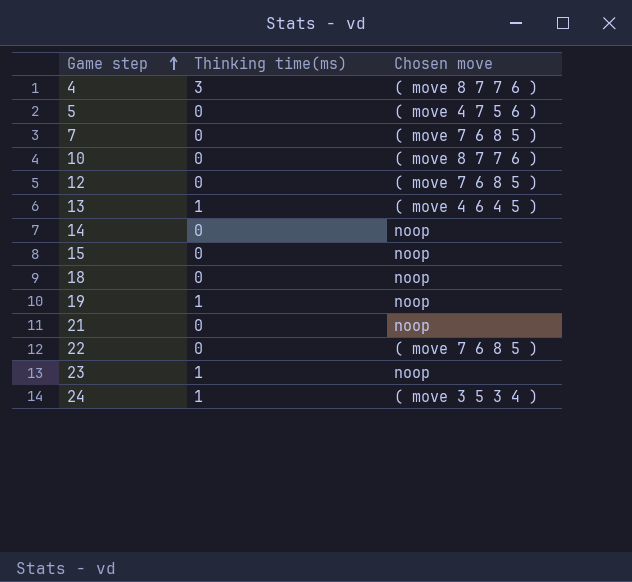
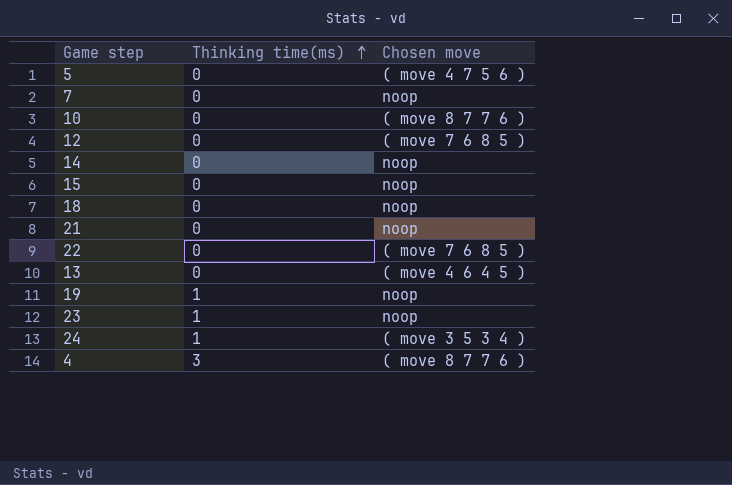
row order: Game step ascending -> Thinking time(ms) ascending
7 | Chosen move: ( move 7 6 8 5 ) -> noop
13 | Thinking time(ms): 1 -> 0

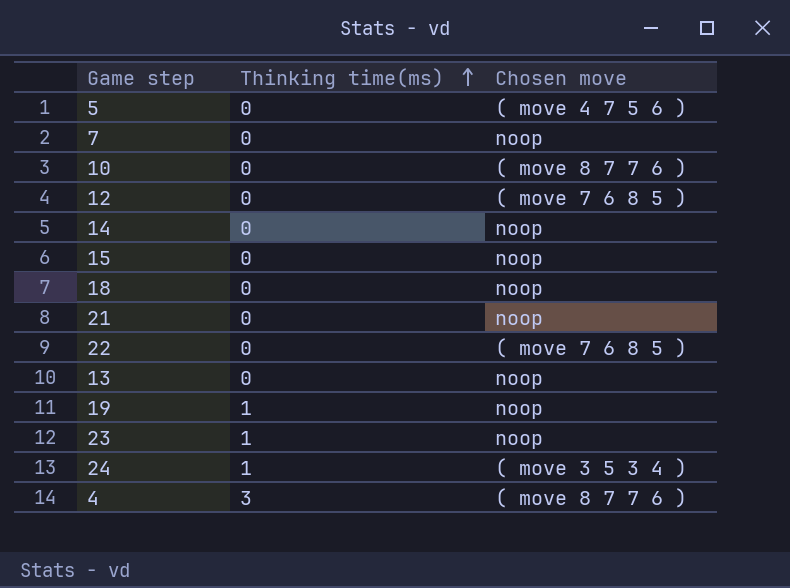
13 | Chosen move: ( move 4 6 4 5 ) -> noop

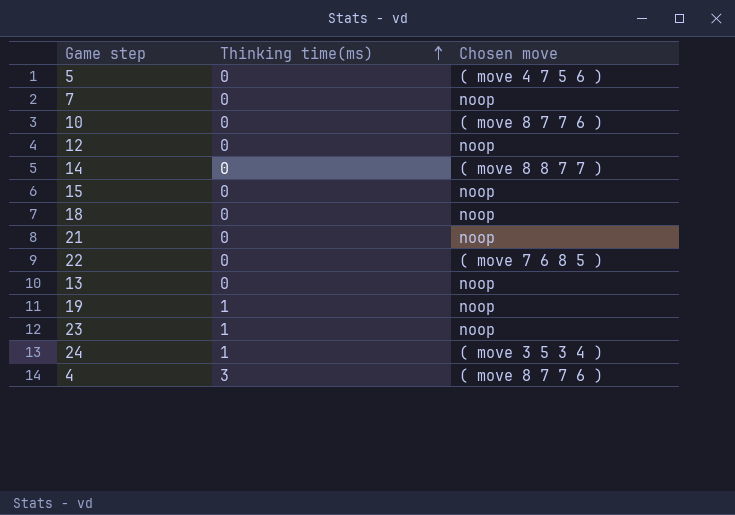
12 | Chosen move: ( move 7 6 8 5 ) -> noop
14 | Chosen move: noop -> ( move 8 8 7 7 )

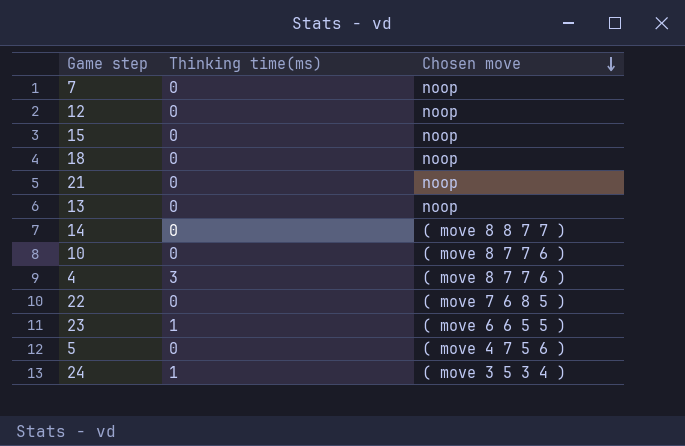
row order: Thinking time(ms) ascending -> Chosen move descending
row 19: 1 | noop -> none
23 | Chosen move: noop -> ( move 6 6 5 5 )

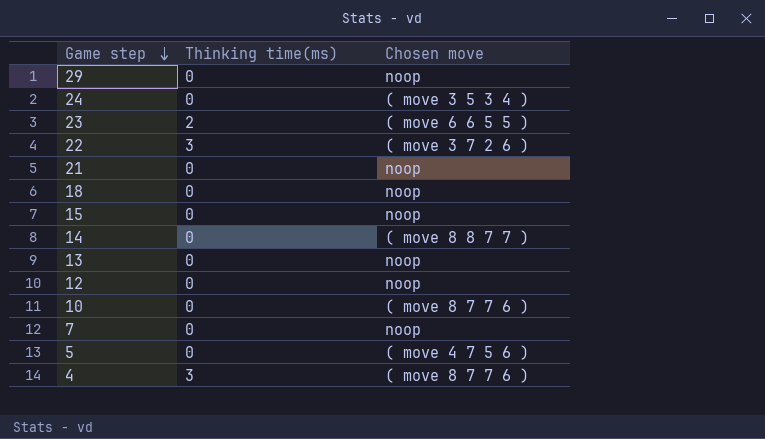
row order: Chosen move descending -> Game step descending
row 29: none -> 0 | noop
24 | Thinking time(ms): 1 -> 0
23 | Thinking time(ms): 1 -> 2
22 | Thinking time(ms): 0 -> 3
22 | Chosen move: ( move 7 6 8 5 ) -> ( move 3 7 2 6 )

